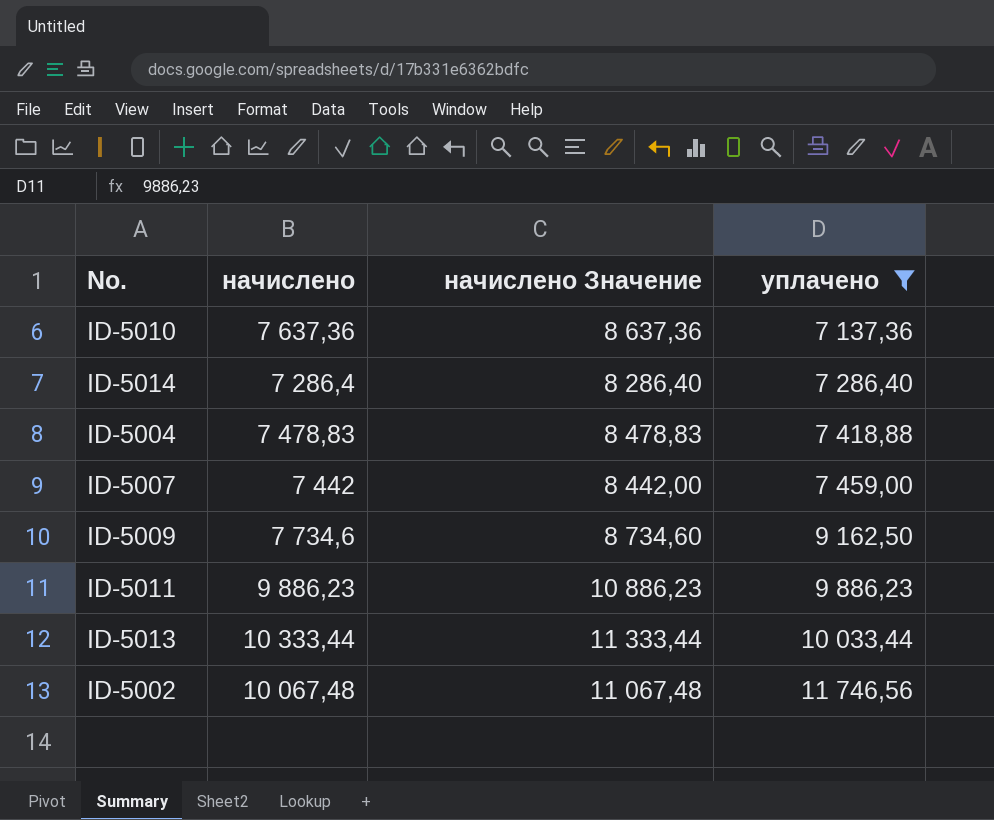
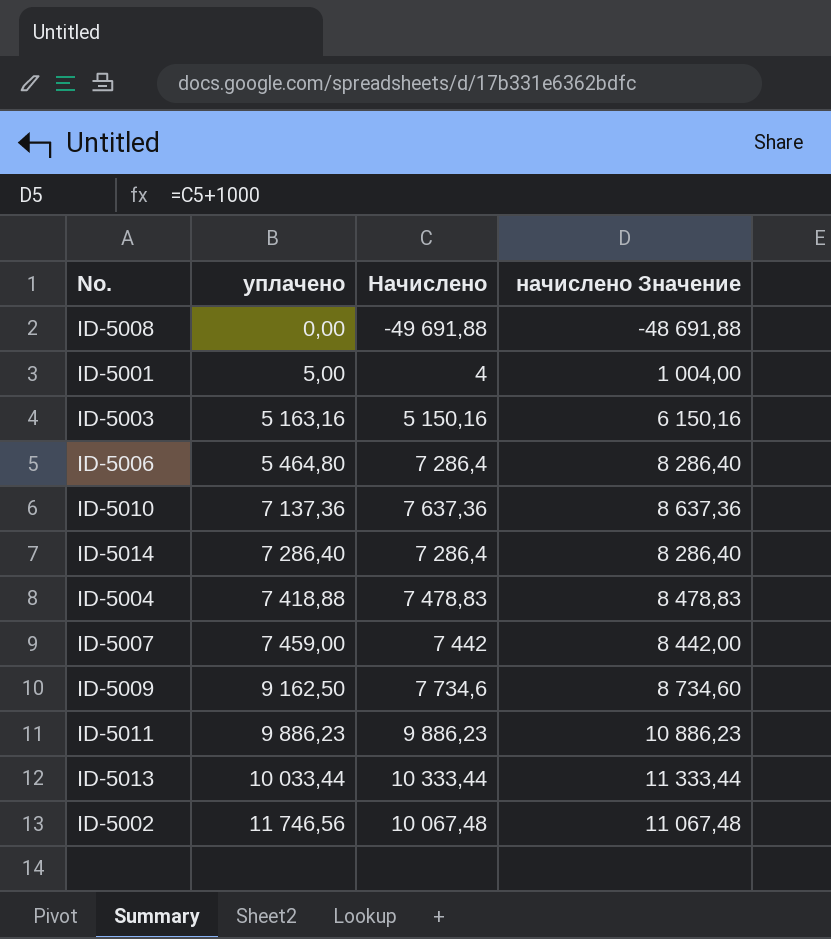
filter: уплачено >= 7 137,36 -> none
column уплачено | position: 4 -> 2
column name: начислено -> Начислено

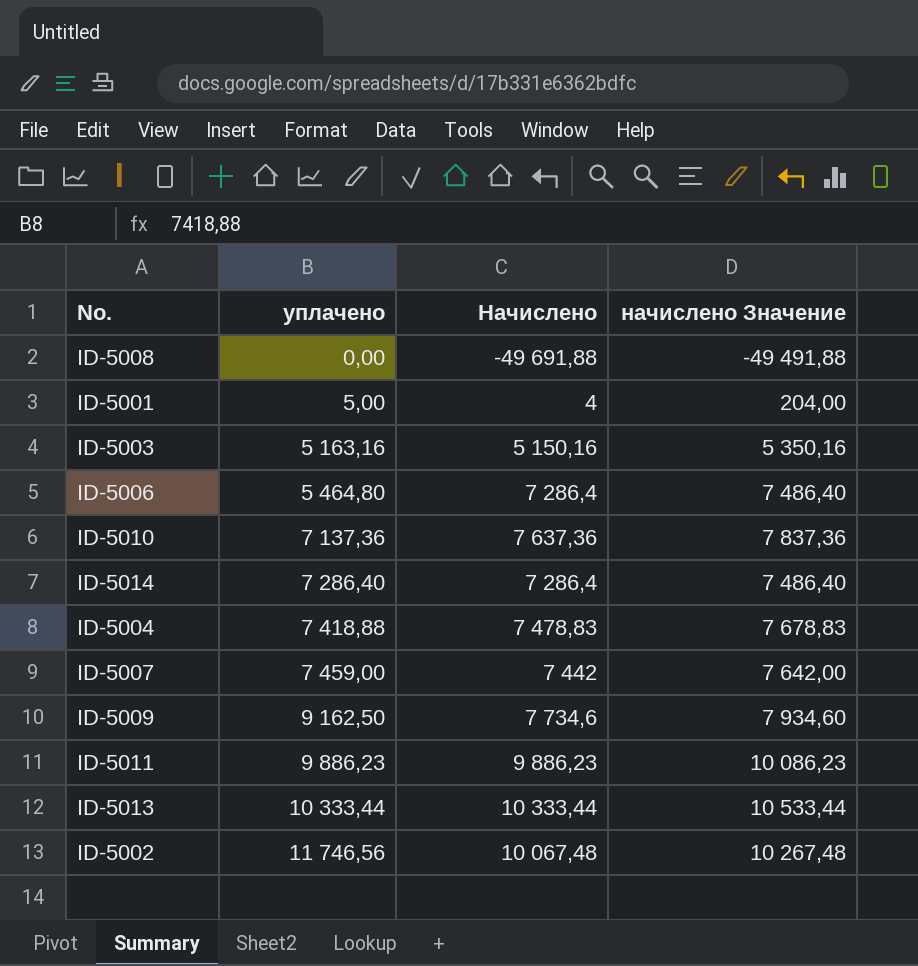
column начислено Значение | formula: [Начислено] + 1000 -> [Начислено] + 200
ID-5013 | уплачено: 10 033,44 -> 10 333,44

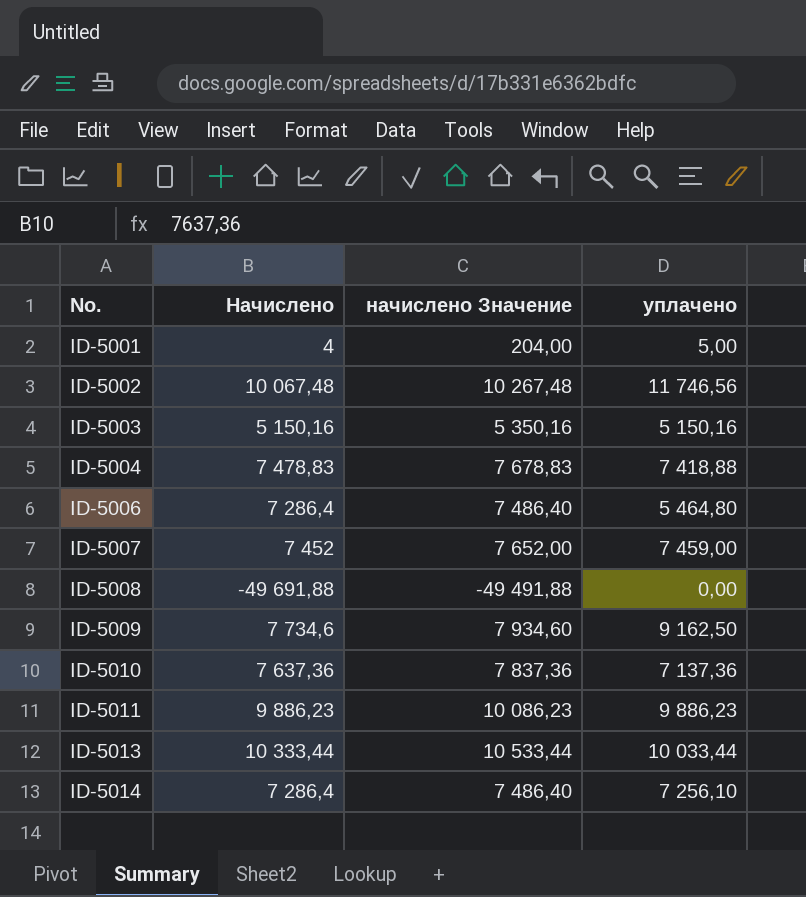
row order: уплачено ascending -> No. ascending
column уплачено | position: 2 -> 4
ID-5003 | уплачено: 5 163,16 -> 5 150,16
ID-5007 | Начислено: 7 442 -> 7 452
ID-5007 | начислено Значение: 7 642,00 -> 7 652,00
ID-5013 | уплачено: 10 333,44 -> 10 033,44
ID-5014 | уплачено: 7 286,40 -> 7 256,10

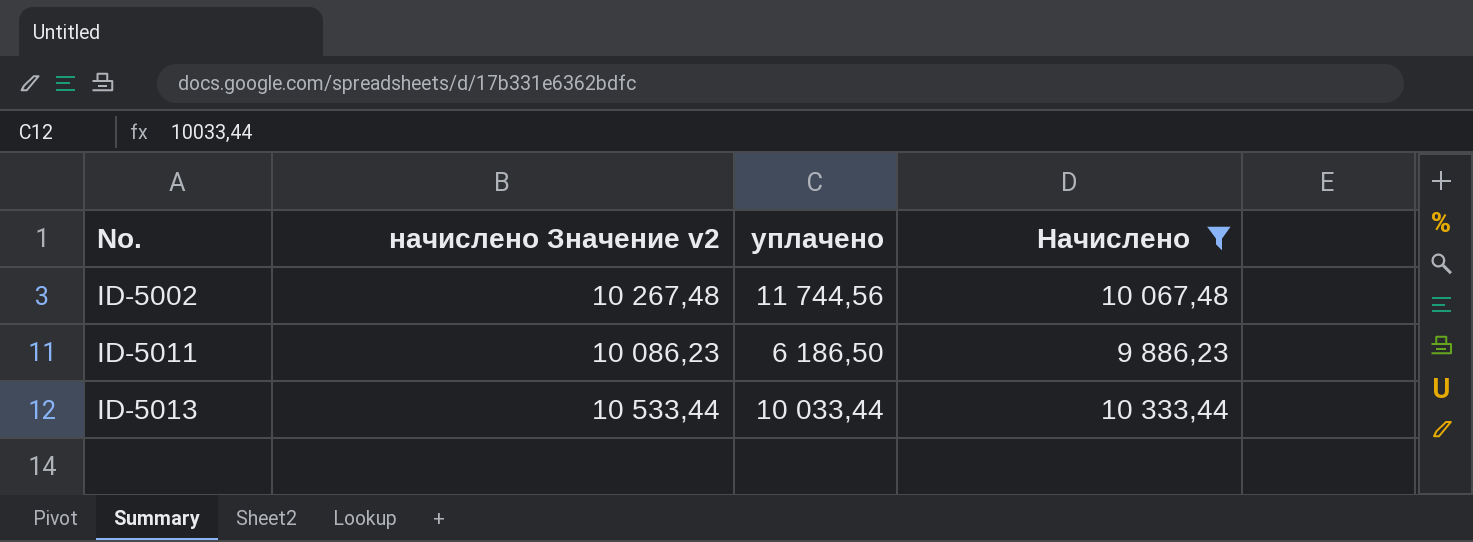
filter: none -> Начислено >= 9 886,23
column name: начислено Значение -> начислено Значение v2
column Начислено | position: 2 -> 4
ID-5002 | уплачено: 11 746,56 -> 11 744,56
ID-5011 | уплачено: 9 886,23 -> 6 186,50

